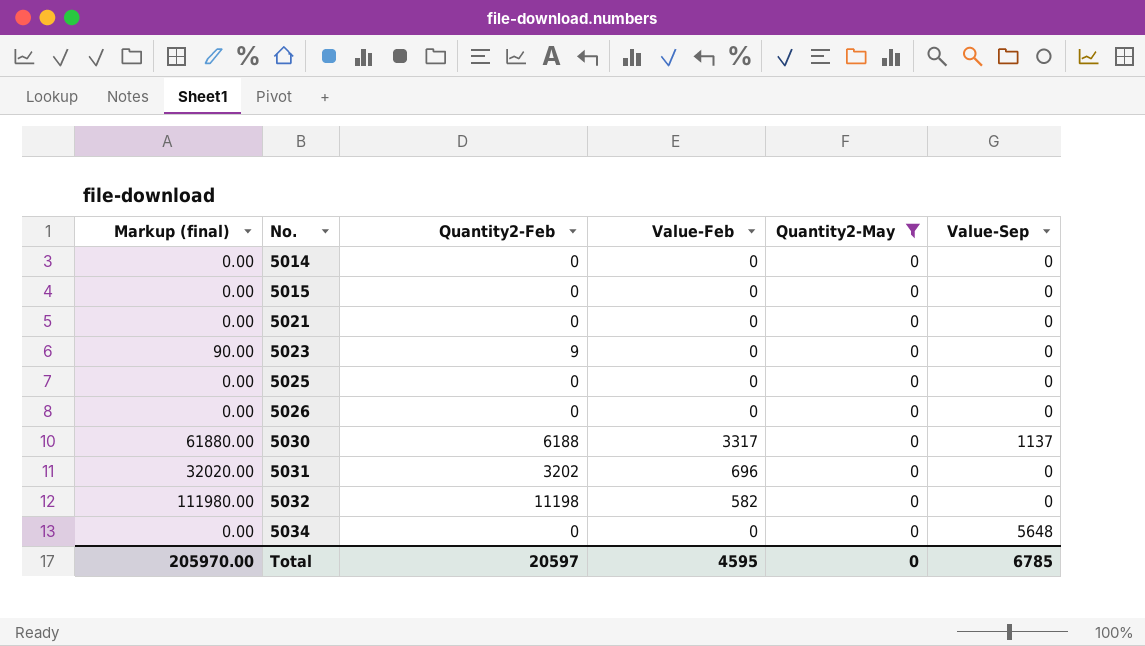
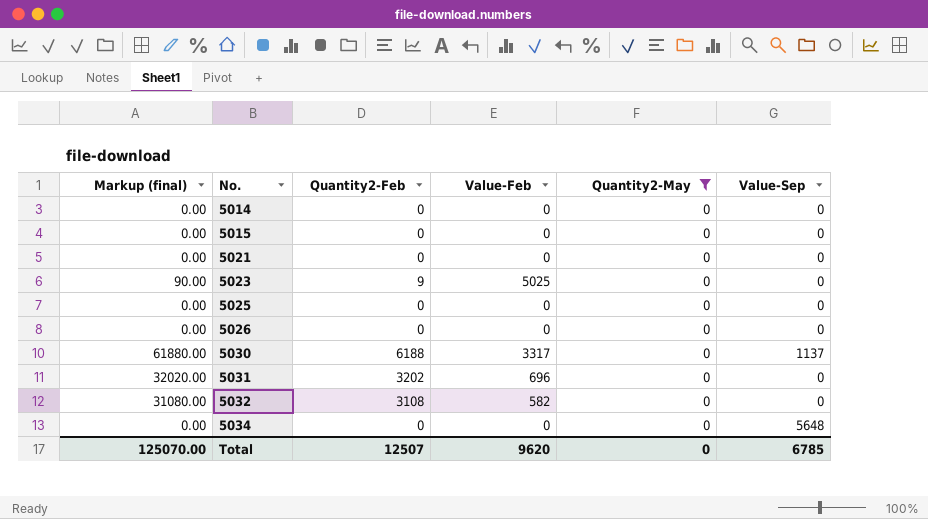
5023 | Value-Feb: 0 -> 5025
5032 | Markup (final): 111980.00 -> 31080.00
5032 | Quantity2-Feb: 11198 -> 3108
Total | Markup (final): 205970.00 -> 125070.00
Total | Quantity2-Feb: 20597 -> 12507
Total | Value-Feb: 4595 -> 9620

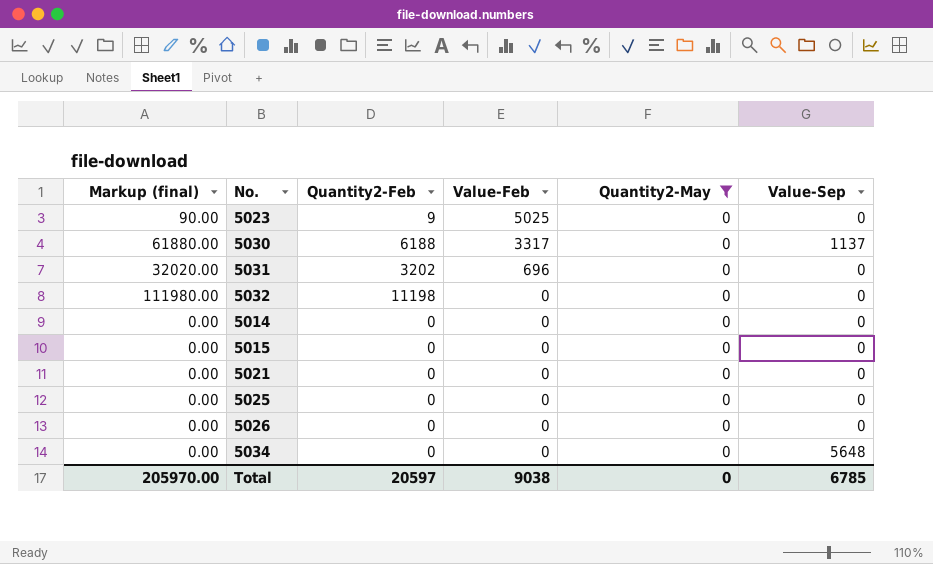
row order: No. ascending -> Value-Feb descending
5032 | Markup (final): 31080.00 -> 111980.00
5032 | Quantity2-Feb: 3108 -> 11198
5032 | Value-Feb: 582 -> 0
Total | Markup (final): 125070.00 -> 205970.00
Total | Quantity2-Feb: 12507 -> 20597
Total | Value-Feb: 9620 -> 9038

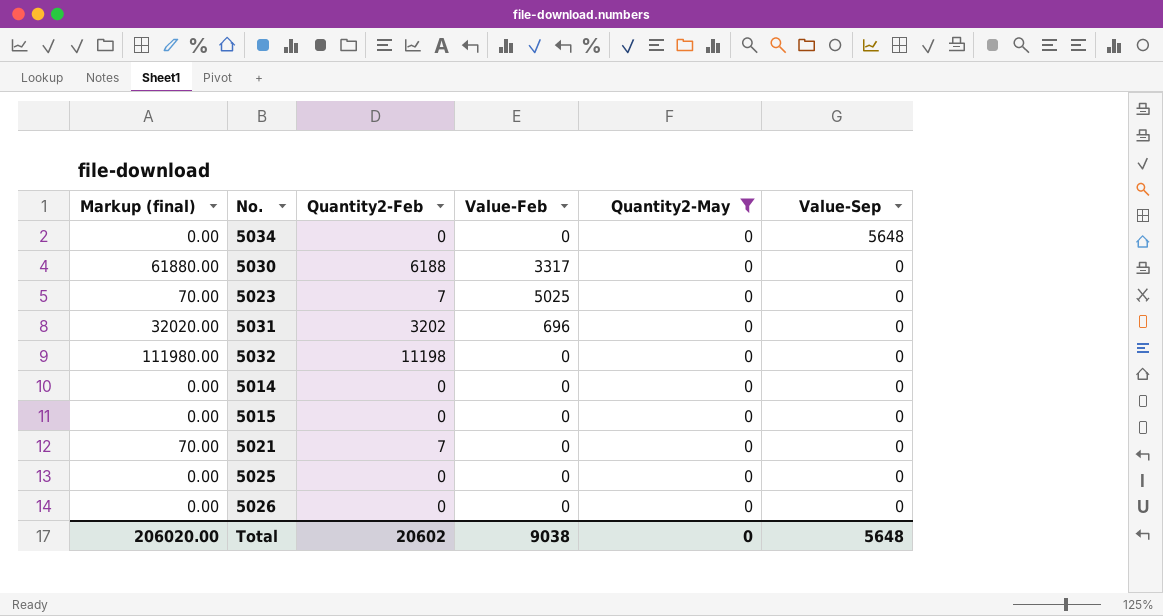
row order: Value-Feb descending -> Value-Sep descending
5030 | Value-Sep: 1137 -> 0
5023 | Markup (final): 90.00 -> 70.00
5023 | Quantity2-Feb: 9 -> 7
5021 | Markup (final): 0.00 -> 70.00
5021 | Quantity2-Feb: 0 -> 7
Total | Markup (final): 205970.00 -> 206020.00
Total | Quantity2-Feb: 20597 -> 20602
Total | Value-Sep: 6785 -> 5648

